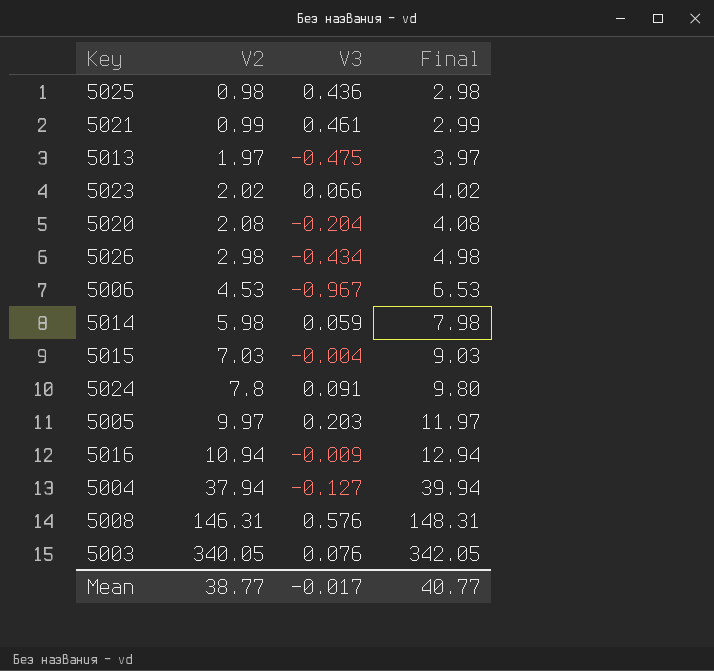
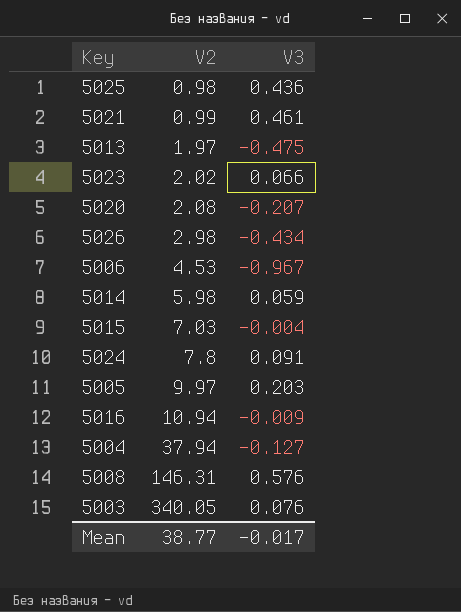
column Final | formula: [V2] + 2 -> none
5020 | V3: -0.204 -> -0.207

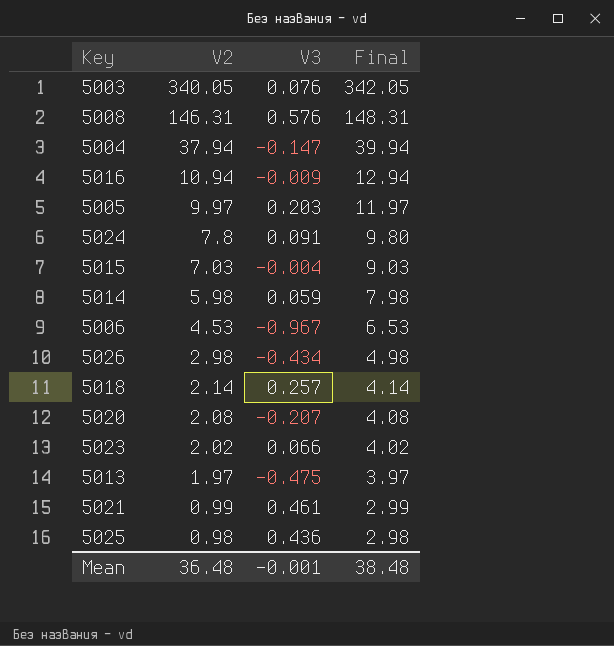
row order: V2 ascending -> V2 descending
column Final | formula: none -> [V2] + 2
5004 | V3: -0.127 -> -0.147
row 5018: none -> 2.14 | 0.257 | 4.14
Mean | V2: 38.77 -> 36.48
Mean | V3: -0.017 -> -0.001

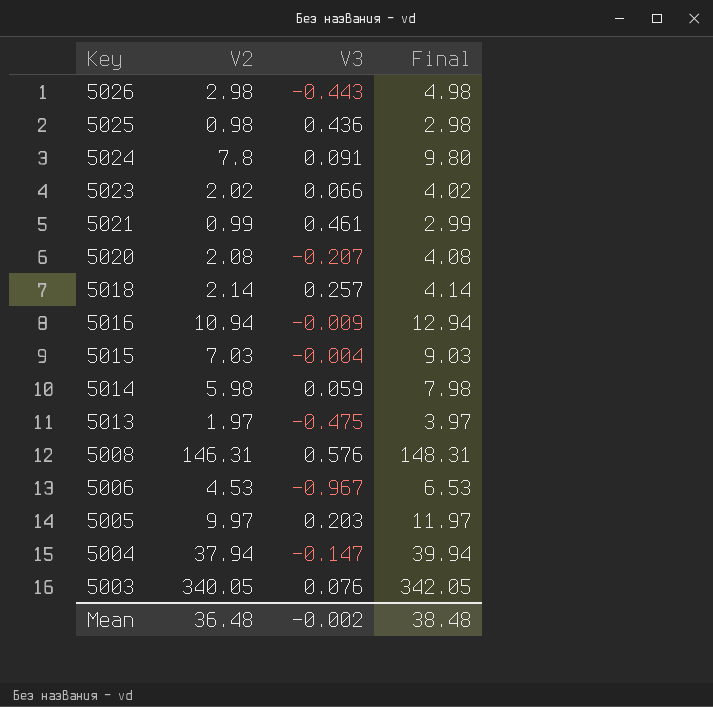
row order: V2 descending -> Key descending
5026 | V3: -0.434 -> -0.443
Mean | V3: -0.001 -> -0.002

